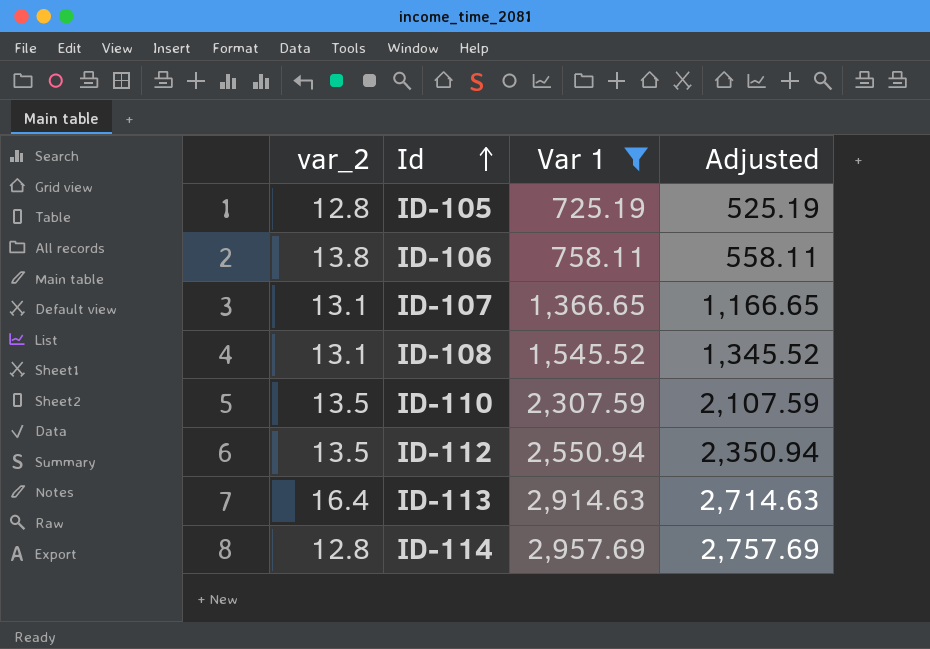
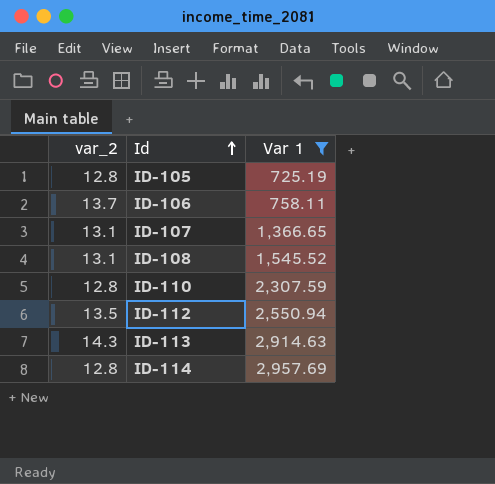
column Adjusted | formula: [Var 1] - 200 -> none
ID-106 | var_2: 13.8 -> 13.7
ID-110 | var_2: 13.5 -> 12.8
ID-113 | var_2: 16.4 -> 14.3

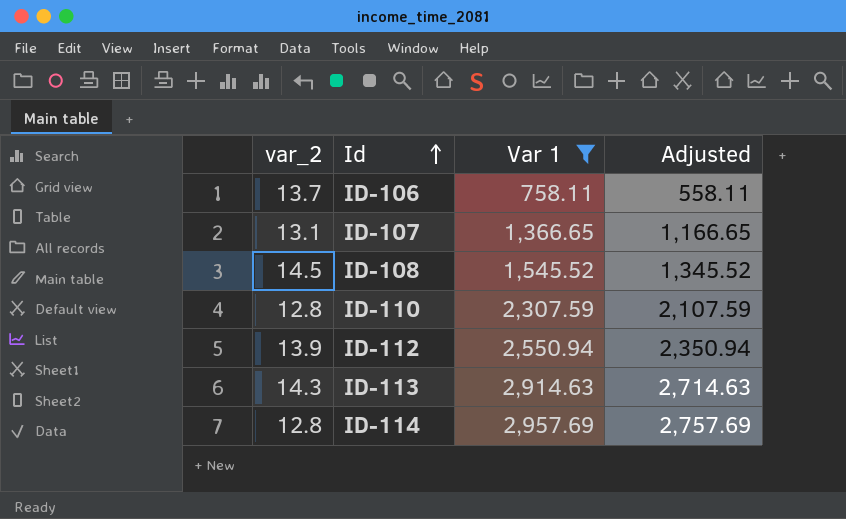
column Adjusted | formula: none -> [Var 1] - 200
row ID-105: 12.8 | 725.19 -> none
ID-108 | var_2: 13.1 -> 14.5
ID-112 | var_2: 13.5 -> 13.9

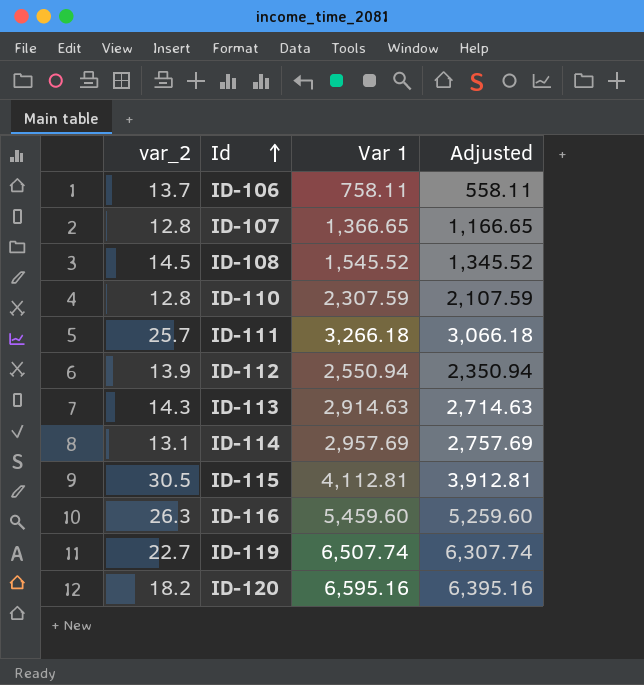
filter: Var 1 <= 2,957.69 -> none
ID-107 | var_2: 13.1 -> 12.8
ID-114 | var_2: 12.8 -> 13.1

